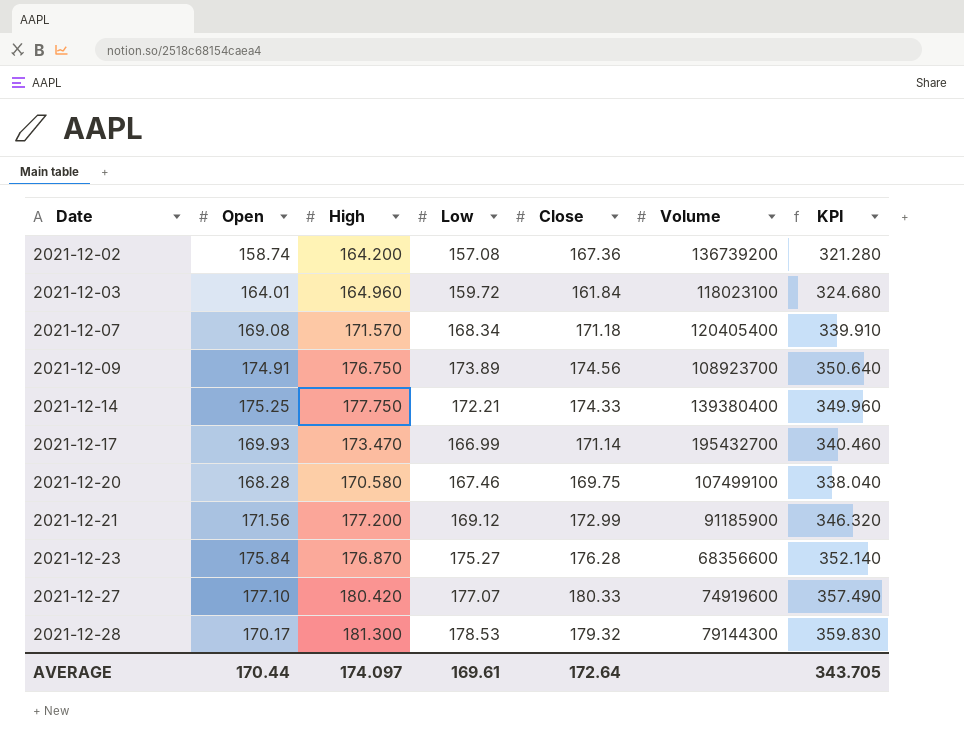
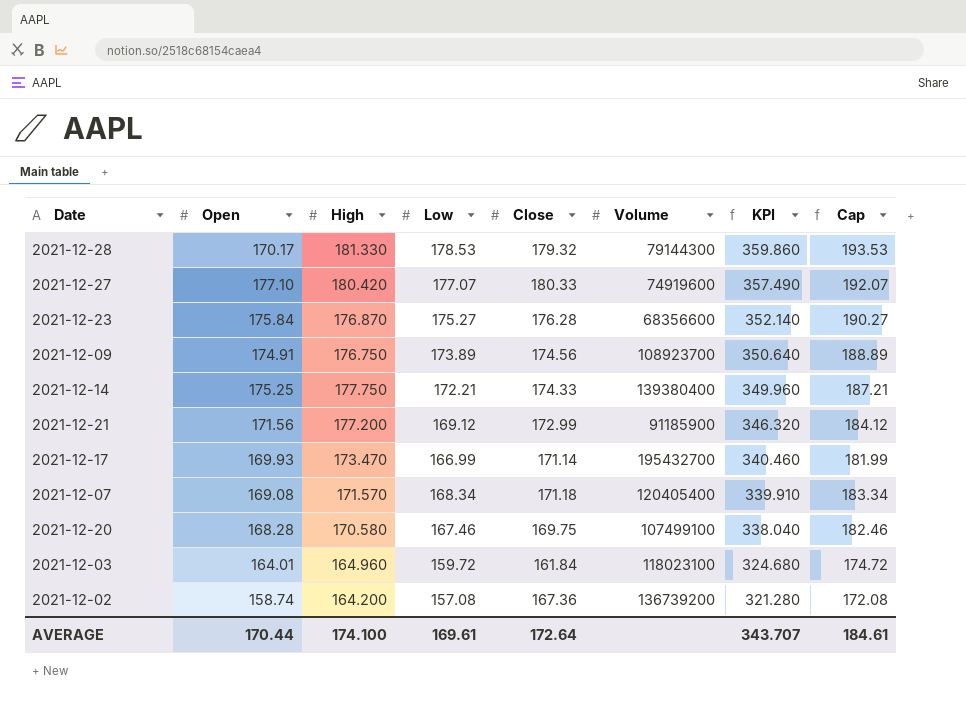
row order: Date ascending -> KPI descending
column Cap | formula: none -> [Low] + 15
2021-12-28 | High: 181.300 -> 181.330
2021-12-28 | KPI: 359.830 -> 359.860
AVERAGE | High: 174.097 -> 174.100
AVERAGE | KPI: 343.705 -> 343.707

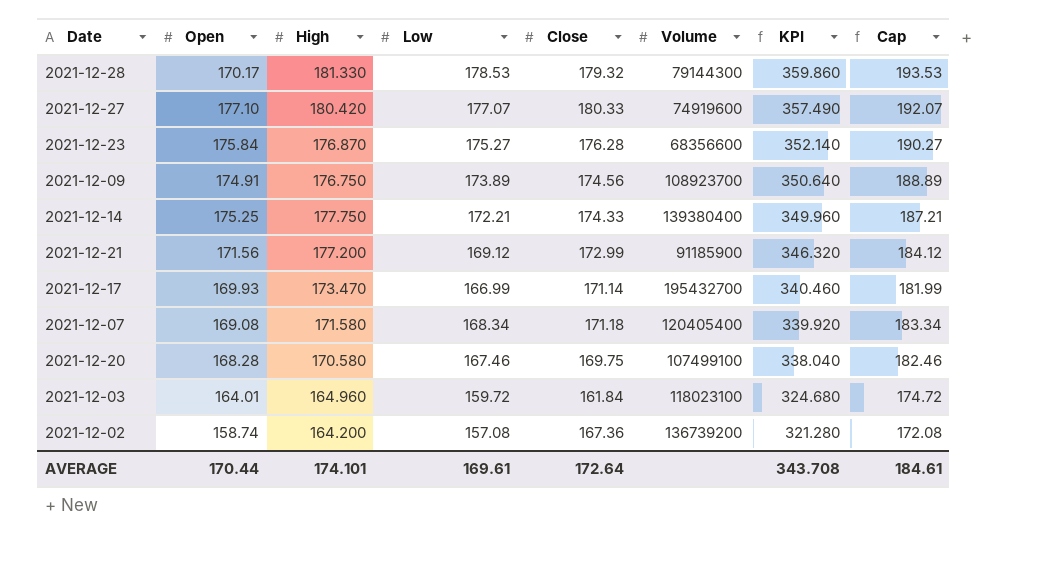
2021-12-07 | High: 171.570 -> 171.580
2021-12-07 | KPI: 339.910 -> 339.920
AVERAGE | High: 174.100 -> 174.101
AVERAGE | KPI: 343.707 -> 343.708

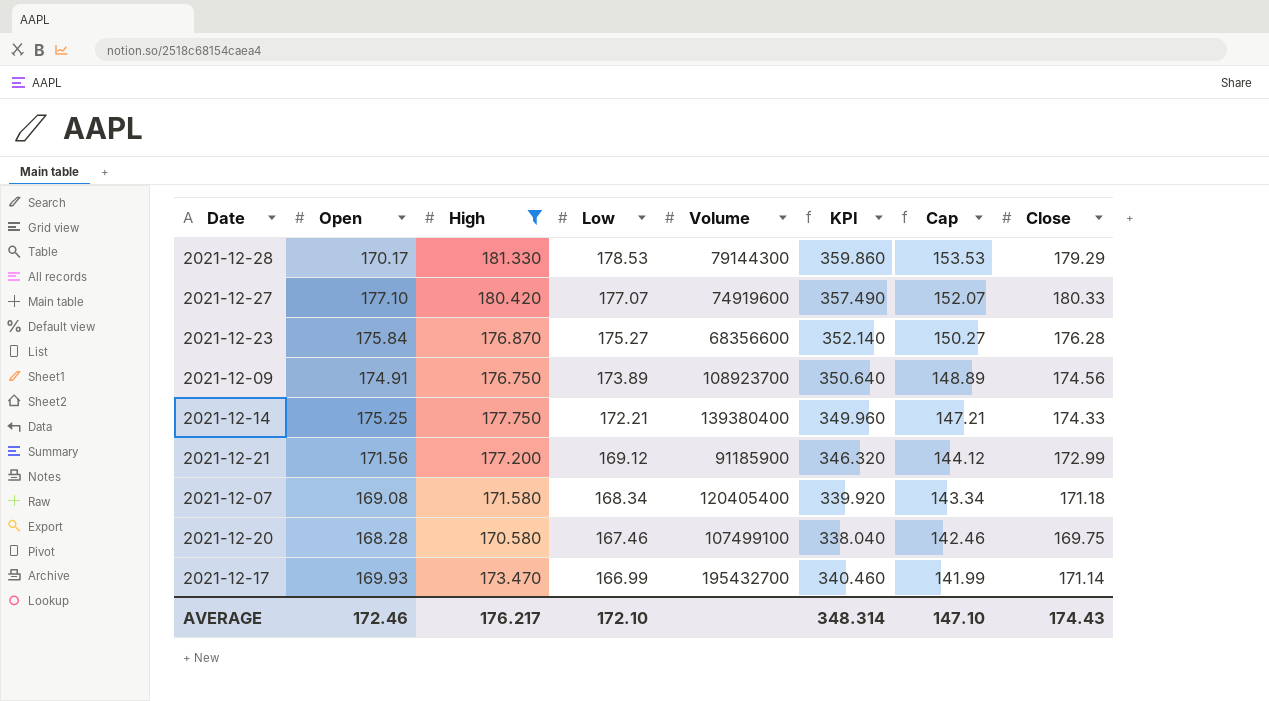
filter: none -> High >= 170.580
row order: KPI descending -> Low descending
column Cap | formula: [Low] + 15 -> [Low] - 25
column Close | position: 5 -> 8
2021-12-28 | Close: 179.32 -> 179.29
AVERAGE | Open: 170.44 -> 172.46
AVERAGE | High: 174.101 -> 176.217
AVERAGE | Low: 169.61 -> 172.10
AVERAGE | KPI: 343.708 -> 348.314
AVERAGE | Cap: 184.61 -> 147.10
AVERAGE | Close: 172.64 -> 174.43

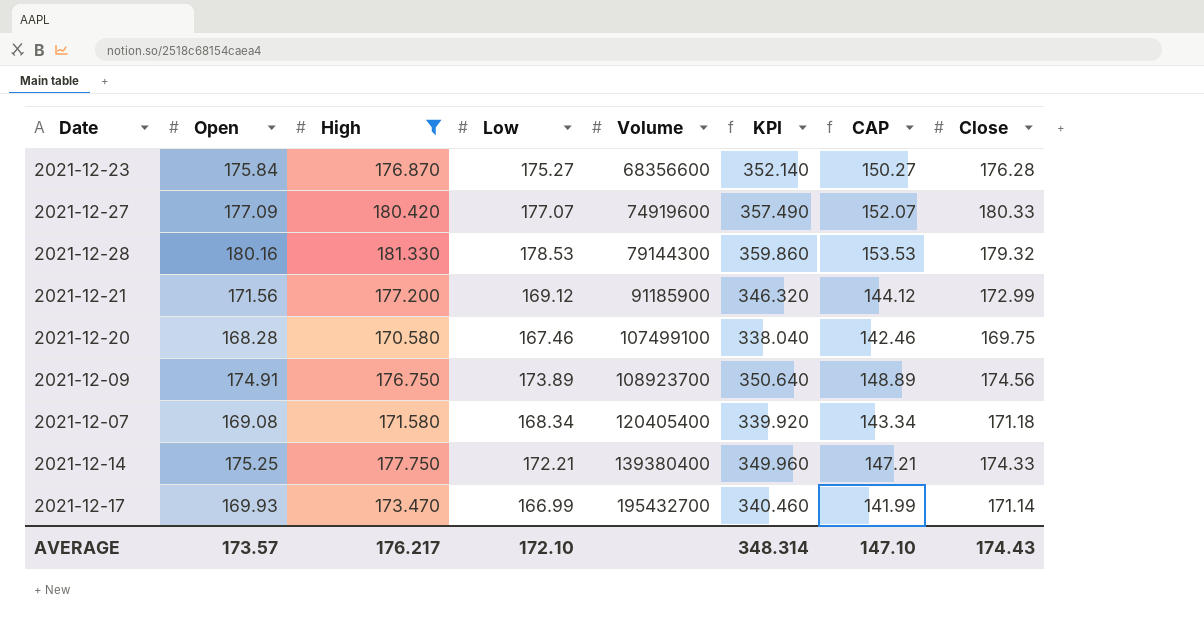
row order: Low descending -> Volume ascending
column name: Cap -> CAP
2021-12-27 | Open: 177.10 -> 177.09
2021-12-28 | Open: 170.17 -> 180.16
2021-12-28 | Close: 179.29 -> 179.32
AVERAGE | Open: 172.46 -> 173.57

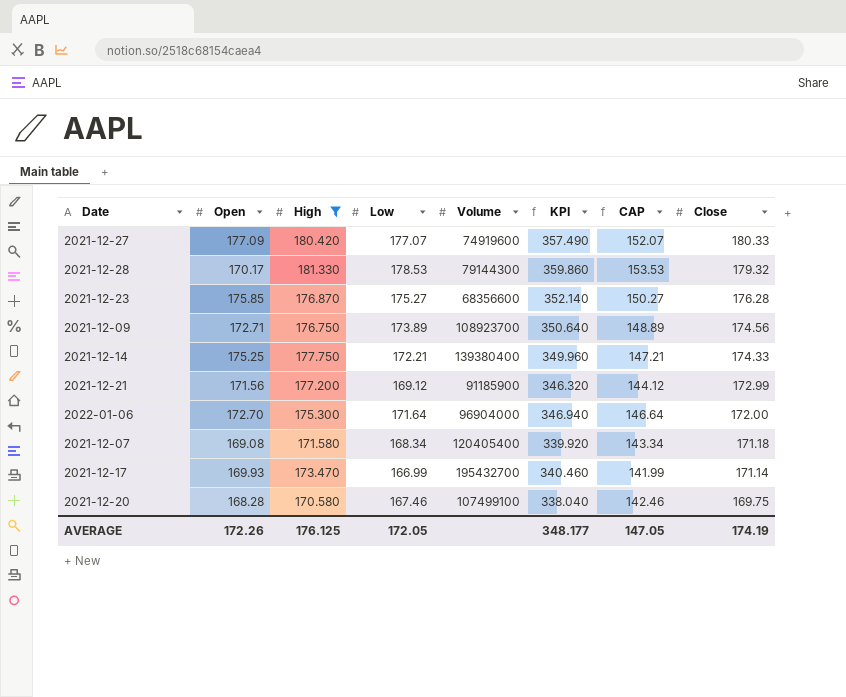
row order: Volume ascending -> Close descending
2021-12-28 | Open: 180.16 -> 170.17
2021-12-23 | Open: 175.84 -> 175.85
2021-12-09 | Open: 174.91 -> 172.71
row 2022-01-06: none -> 172.70 | 175.300 | 171.64 | 96904000 | 346.940 | 146.64 | 172.00
AVERAGE | Open: 173.57 -> 172.26
AVERAGE | High: 176.217 -> 176.125
AVERAGE | Low: 172.10 -> 172.05
AVERAGE | KPI: 348.314 -> 348.177
AVERAGE | CAP: 147.10 -> 147.05
AVERAGE | Close: 174.43 -> 174.19

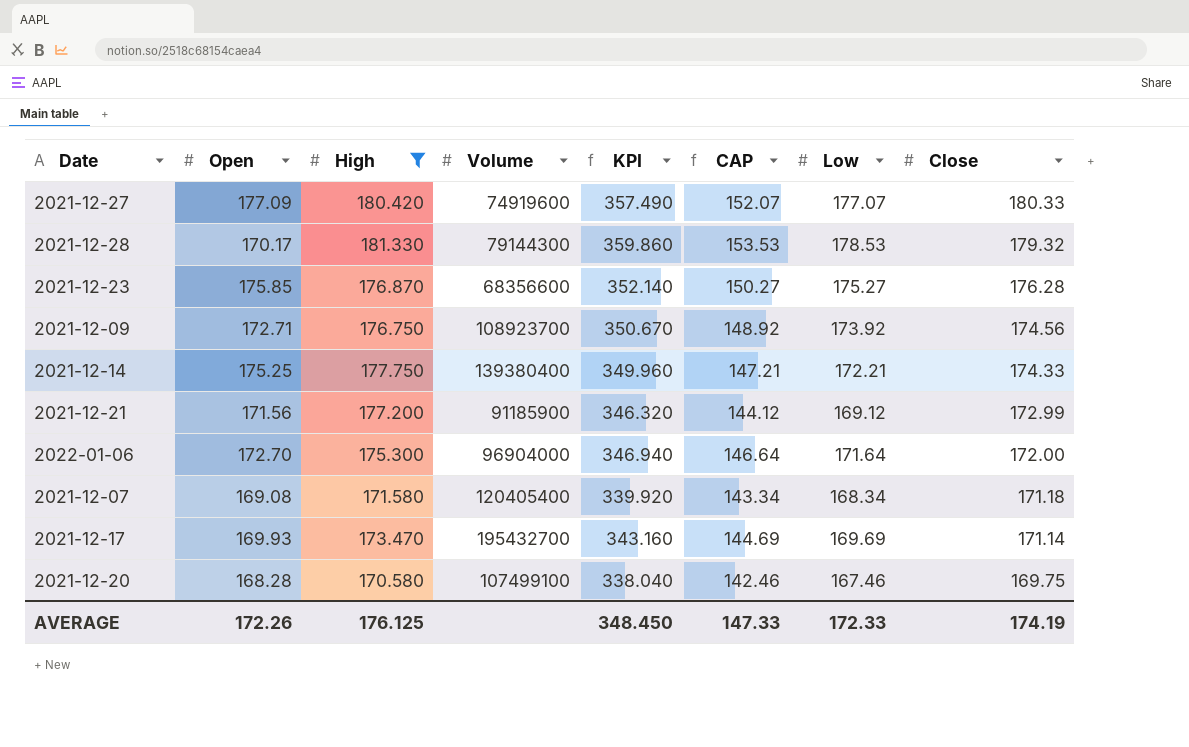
column Low | position: 4 -> 7
2021-12-09 | KPI: 350.640 -> 350.670
2021-12-09 | CAP: 148.89 -> 148.92
2021-12-09 | Low: 173.89 -> 173.92
2021-12-17 | KPI: 340.460 -> 343.160
2021-12-17 | CAP: 141.99 -> 144.69
2021-12-17 | Low: 166.99 -> 169.69
AVERAGE | KPI: 348.177 -> 348.450
AVERAGE | CAP: 147.05 -> 147.33
AVERAGE | Low: 172.05 -> 172.33

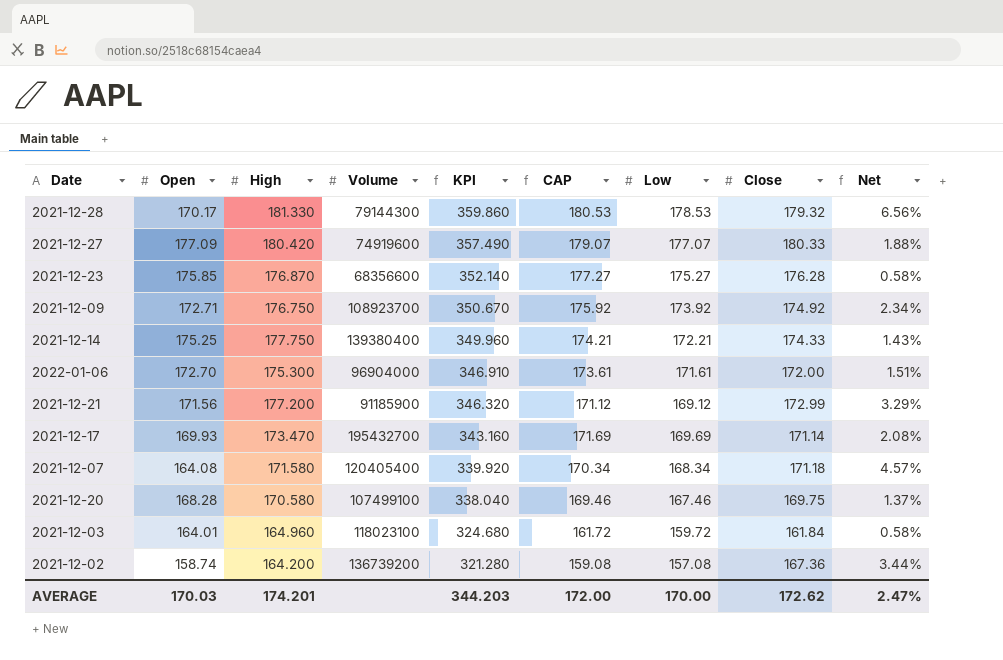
filter: High >= 170.580 -> none
row order: Close descending -> KPI descending
column CAP | formula: [Low] - 25 -> [Low] + 2
column Net | formula: none -> ([High] - [Open]) / [Open]
2021-12-09 | Close: 174.56 -> 174.92
2022-01-06 | KPI: 346.940 -> 346.910
2022-01-06 | Low: 171.64 -> 171.61
2021-12-07 | Open: 169.08 -> 164.08
AVERAGE | Open: 172.26 -> 170.03
AVERAGE | High: 176.125 -> 174.201
AVERAGE | KPI: 348.450 -> 344.203
AVERAGE | CAP: 147.33 -> 172.00
AVERAGE | Low: 172.33 -> 170.00
AVERAGE | Close: 174.19 -> 172.62

